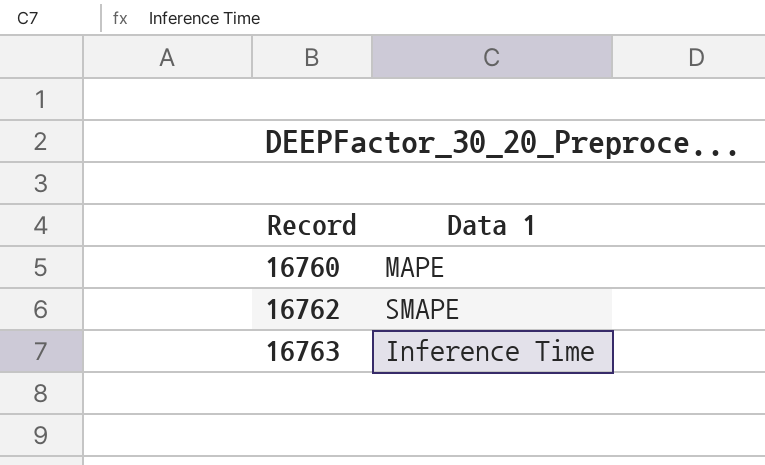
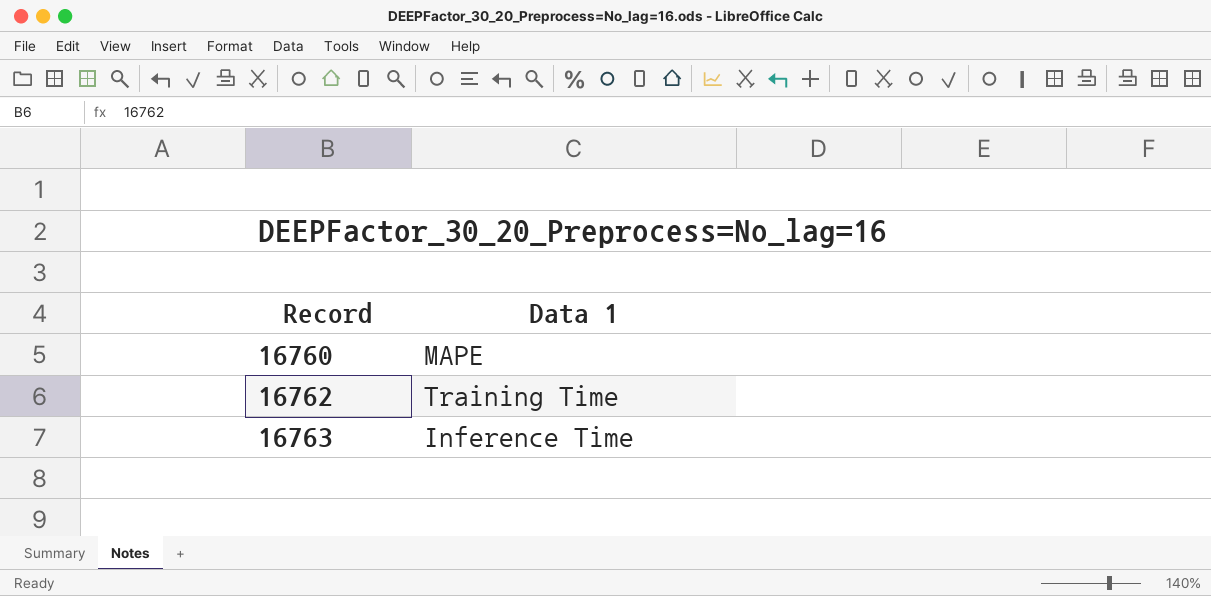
16762 | Data 1: SMAPE -> Training Time

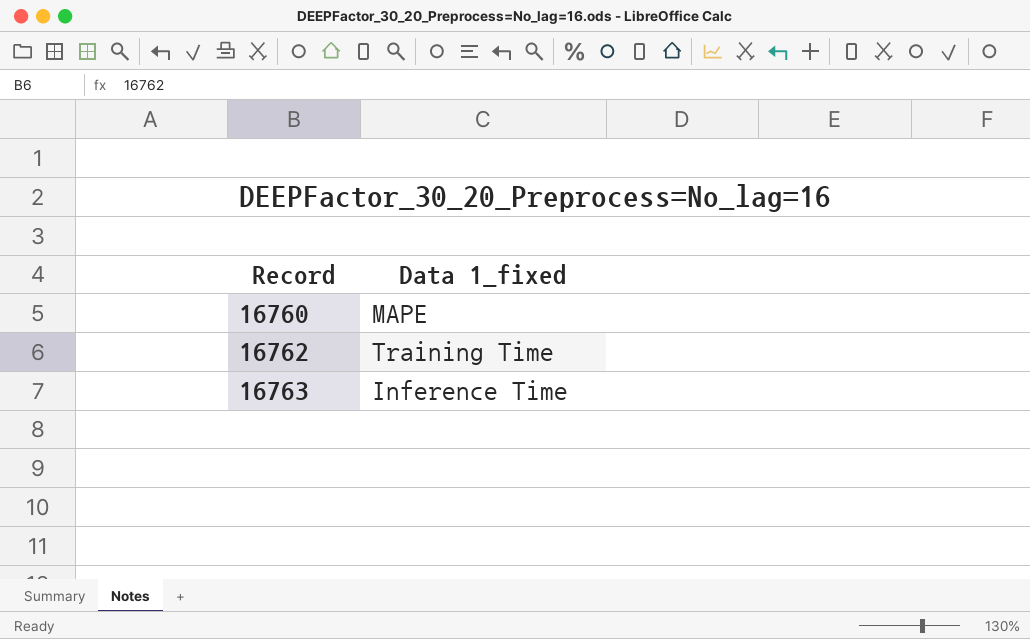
column name: Data 1 -> Data 1_fixed

